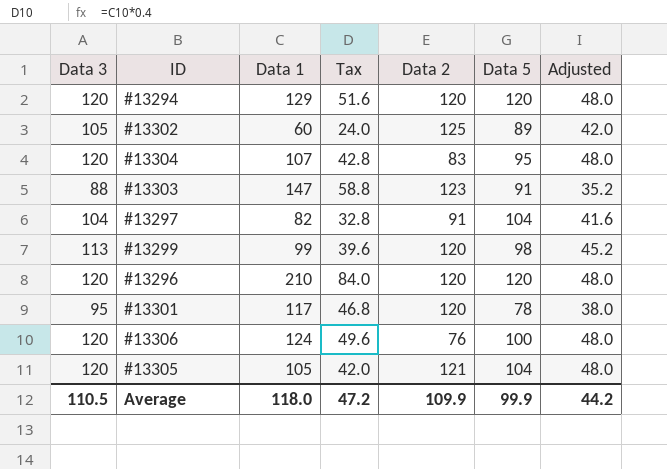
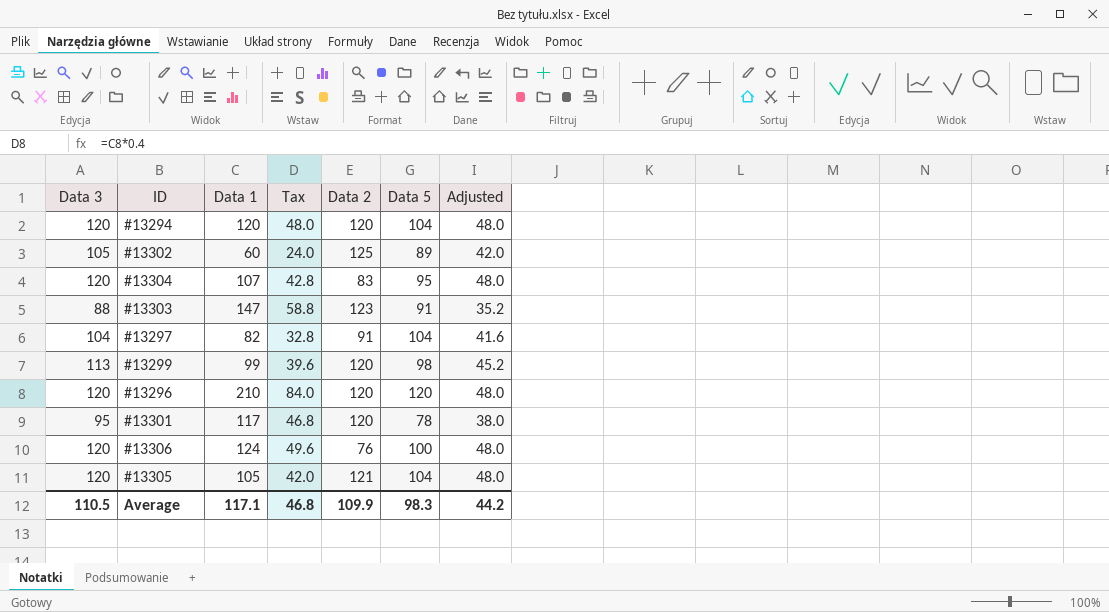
#13294 | Data 1: 129 -> 120
#13294 | Tax: 51.6 -> 48.0
#13294 | Data 5: 120 -> 104
Average | Data 1: 118.0 -> 117.1
Average | Tax: 47.2 -> 46.8
Average | Data 5: 99.9 -> 98.3

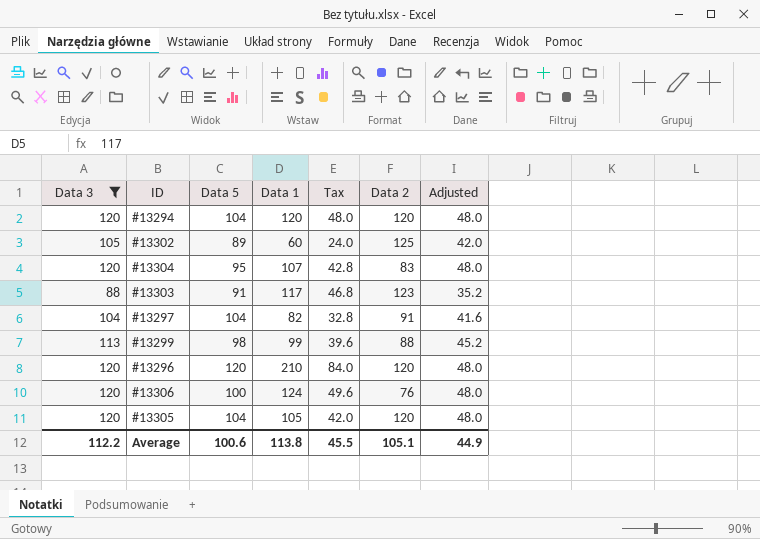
filter: none -> Data 3 != 95
column Data 5 | position: 6 -> 3
#13303 | Data 1: 147 -> 117
#13303 | Tax: 58.8 -> 46.8
#13299 | Data 2: 120 -> 88
#13305 | Data 2: 121 -> 120
Average | Data 3: 110.5 -> 112.2
Average | Data 5: 98.3 -> 100.6
Average | Data 1: 117.1 -> 113.8
Average | Tax: 46.8 -> 45.5
Average | Data 2: 109.9 -> 105.1
Average | Adjusted: 44.2 -> 44.9

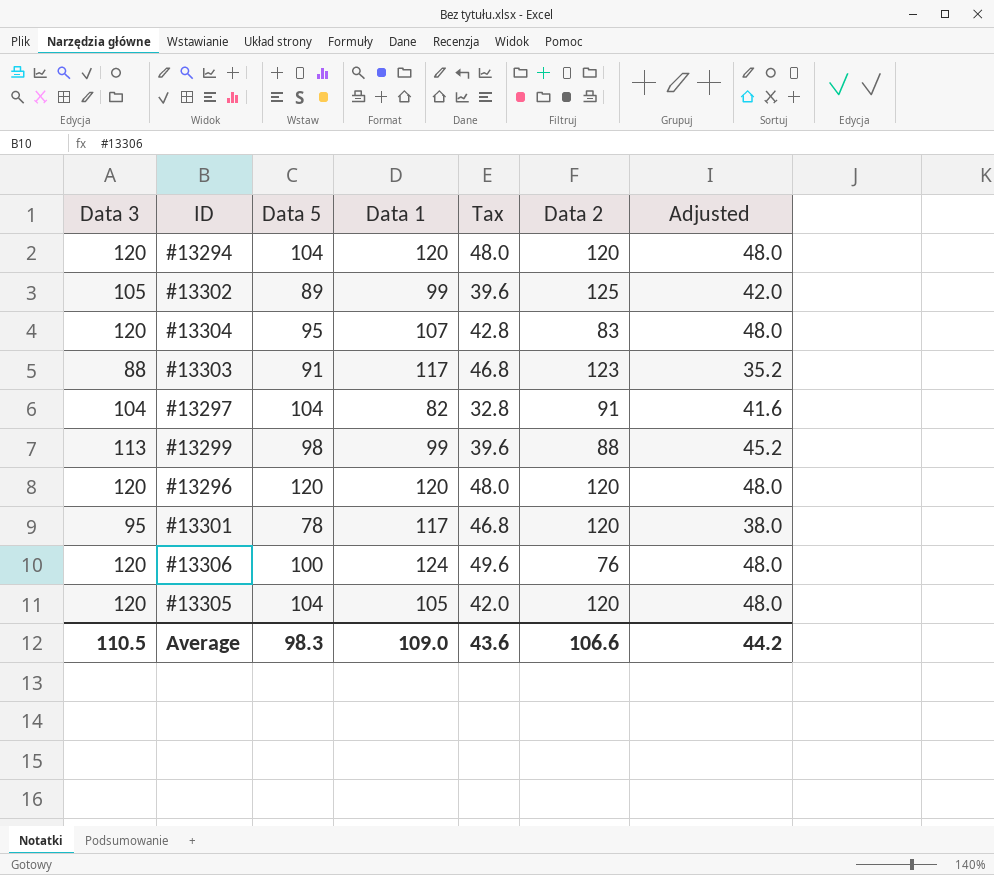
filter: Data 3 != 95 -> none
#13302 | Data 1: 60 -> 99
#13302 | Tax: 24.0 -> 39.6
#13296 | Data 1: 210 -> 120
#13296 | Tax: 84.0 -> 48.0
Average | Data 3: 112.2 -> 110.5
Average | Data 5: 100.6 -> 98.3
Average | Data 1: 113.8 -> 109.0
Average | Tax: 45.5 -> 43.6
Average | Data 2: 105.1 -> 106.6
Average | Adjusted: 44.9 -> 44.2

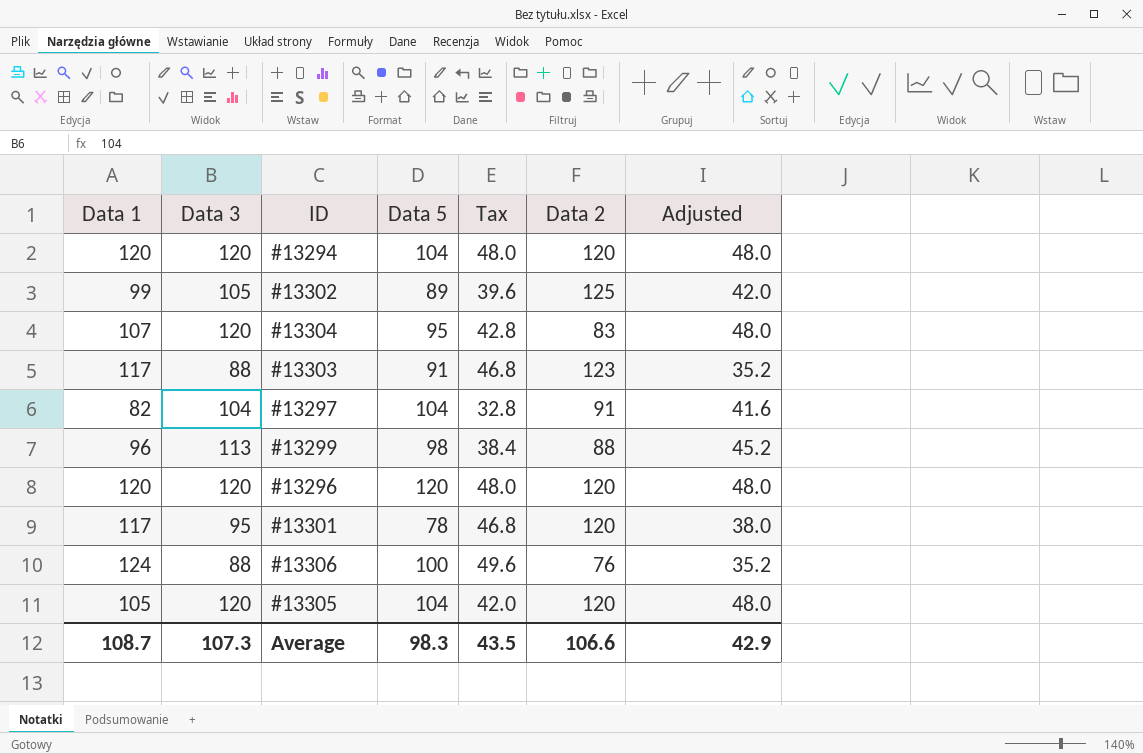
column Data 1 | position: 4 -> 1
#13299 | Data 1: 99 -> 96
#13299 | Tax: 39.6 -> 38.4
#13306 | Data 3: 120 -> 88
#13306 | Adjusted: 48.0 -> 35.2
Average | Data 1: 109.0 -> 108.7
Average | Data 3: 110.5 -> 107.3
Average | Tax: 43.6 -> 43.5
Average | Adjusted: 44.2 -> 42.9

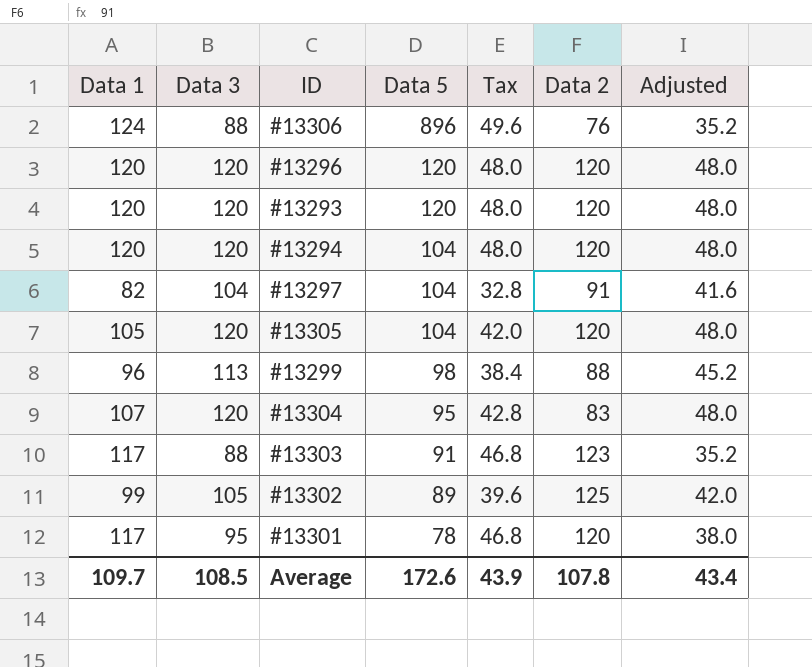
row order: none -> Data 5 descending
#13306 | Data 5: 100 -> 896
row #13293: none -> 120 | 120 | 120 | 48.0 | 120 | 48.0
Average | Data 1: 108.7 -> 109.7
Average | Data 3: 107.3 -> 108.5
Average | Data 5: 98.3 -> 172.6
Average | Tax: 43.5 -> 43.9
Average | Data 2: 106.6 -> 107.8
Average | Adjusted: 42.9 -> 43.4

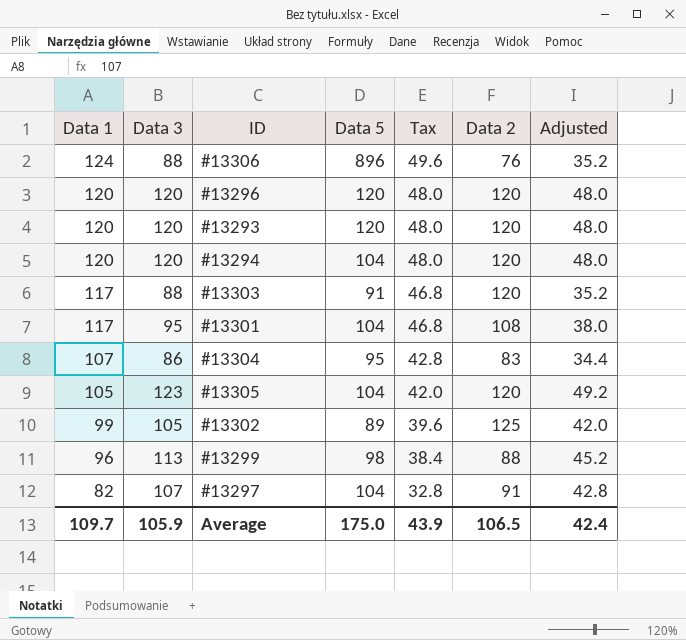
row order: Data 5 descending -> Data 1 descending
#13303 | Data 2: 123 -> 120
#13301 | Data 5: 78 -> 104
#13301 | Data 2: 120 -> 108
#13304 | Data 3: 120 -> 86
#13304 | Adjusted: 48.0 -> 34.4
#13305 | Data 3: 120 -> 123
#13305 | Adjusted: 48.0 -> 49.2
#13297 | Data 3: 104 -> 107
#13297 | Adjusted: 41.6 -> 42.8
Average | Data 3: 108.5 -> 105.9
Average | Data 5: 172.6 -> 175.0
Average | Data 2: 107.8 -> 106.5
Average | Adjusted: 43.4 -> 42.4

